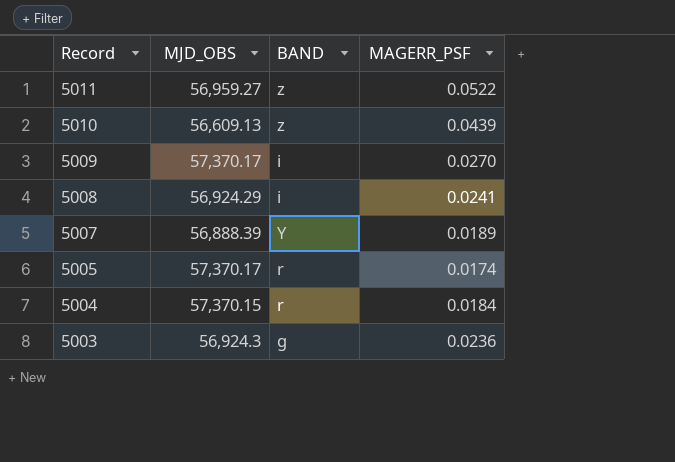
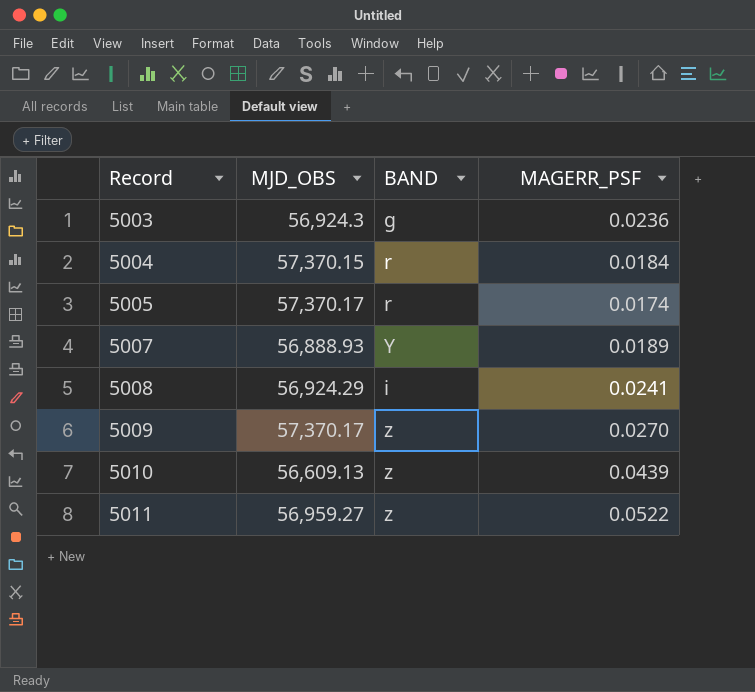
row order: Record descending -> Record ascending
5007 | MJD_OBS: 56,888.39 -> 56,888.93
5009 | BAND: i -> z

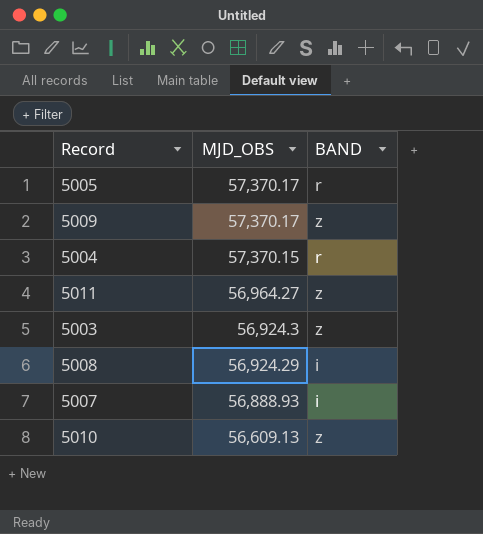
row order: Record ascending -> MJD_OBS descending
column MAGERR_PSF | position: 4 -> none
5011 | MJD_OBS: 56,959.27 -> 56,964.27
5003 | BAND: g -> z
5007 | BAND: Y -> i

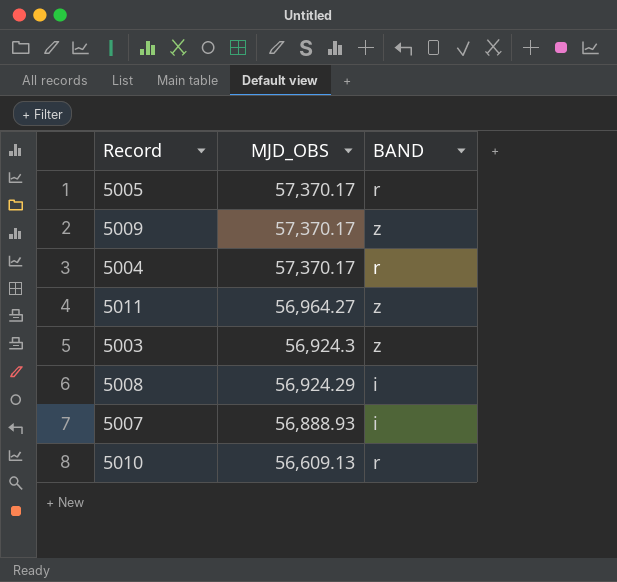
5004 | MJD_OBS: 57,370.15 -> 57,370.17
5010 | BAND: z -> r

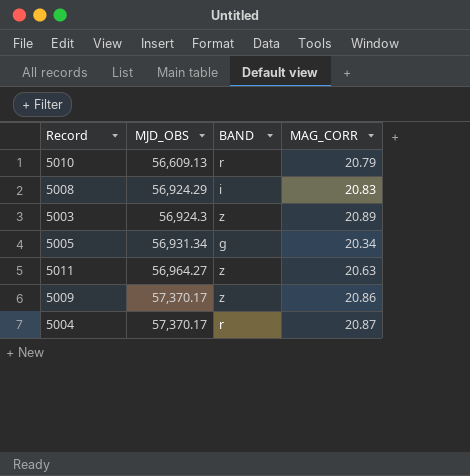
row order: MJD_OBS descending -> MJD_OBS ascending
column MAG_CORR | position: none -> 4
row 5007: 56,888.93 | i -> none
5005 | MJD_OBS: 57,370.17 -> 56,931.34
5005 | BAND: r -> g

